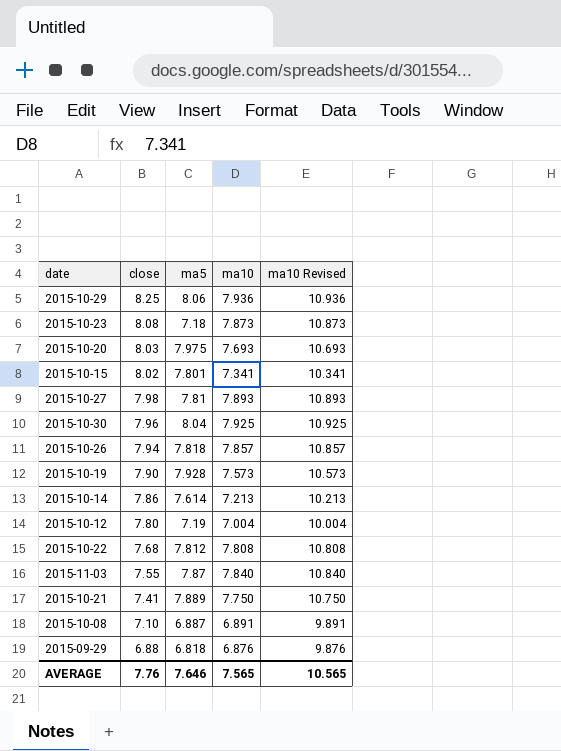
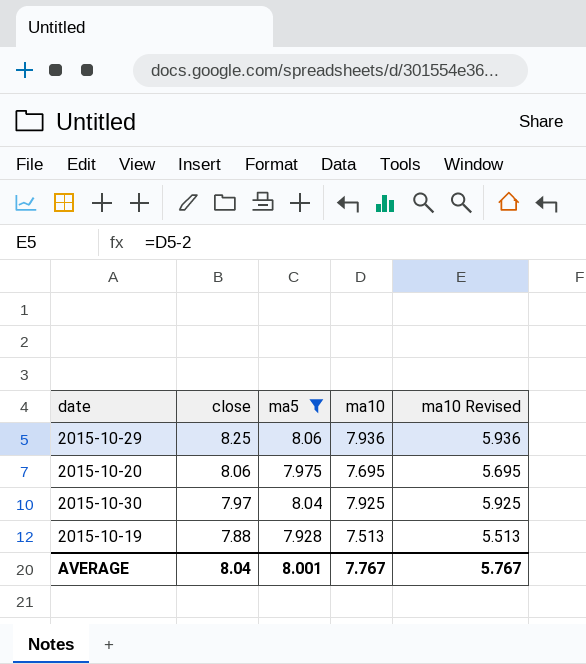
filter: none -> ma5 >= 7.928
column ma10 Revised | formula: [ma10] + 3 -> [ma10] - 2
2015-10-20 | close: 8.03 -> 8.06
2015-10-20 | ma10: 7.693 -> 7.695
2015-10-30 | close: 7.96 -> 7.97
2015-10-19 | close: 7.90 -> 7.88
2015-10-19 | ma10: 7.573 -> 7.513
AVERAGE | close: 7.76 -> 8.04
AVERAGE | ma5: 7.646 -> 8.001
AVERAGE | ma10: 7.565 -> 7.767
AVERAGE | ma10 Revised: 10.565 -> 5.767

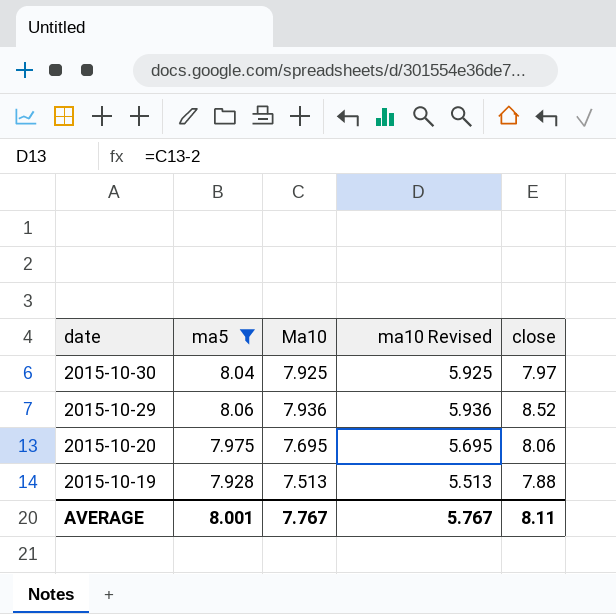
row order: close descending -> date descending
column name: ma10 -> Ma10
column close | position: 2 -> 5
2015-10-29 | close: 8.25 -> 8.52
AVERAGE | close: 8.04 -> 8.11

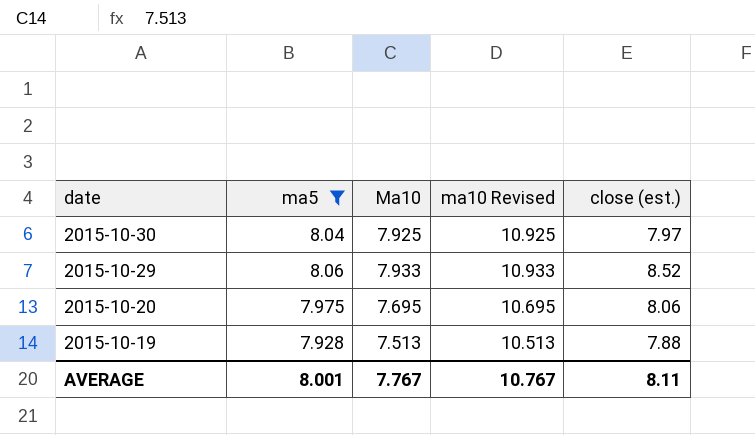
column ma10 Revised | formula: [Ma10] - 2 -> [Ma10] + 3
column name: close -> close (est.)
2015-10-29 | Ma10: 7.936 -> 7.933
AVERAGE | ma10 Revised: 5.767 -> 10.767

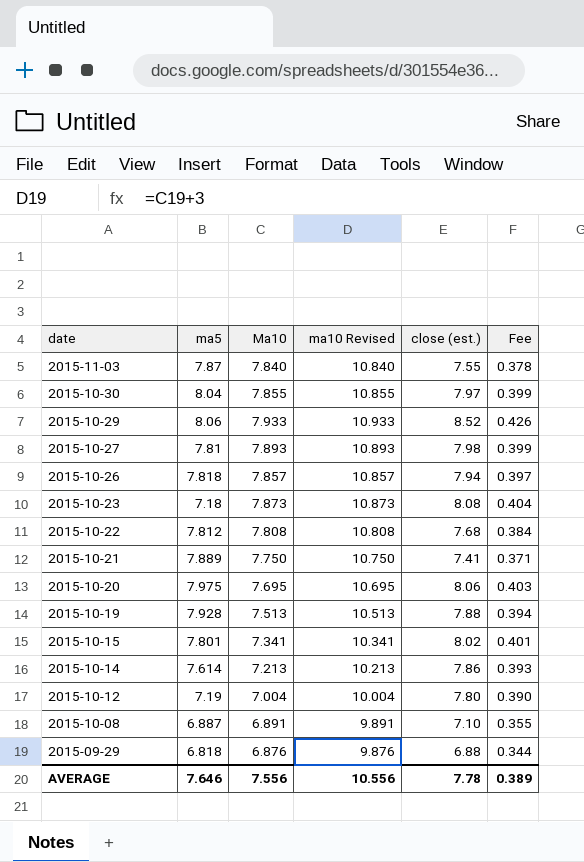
filter: ma5 >= 7.928 -> none
column Fee | formula: none -> [close (est.)] * 0.05
2015-10-30 | Ma10: 7.925 -> 7.855
2015-10-30 | ma10 Revised: 10.925 -> 10.855
AVERAGE | ma5: 8.001 -> 7.646
AVERAGE | Ma10: 7.767 -> 7.556
AVERAGE | ma10 Revised: 10.767 -> 10.556
AVERAGE | close (est.): 8.11 -> 7.78

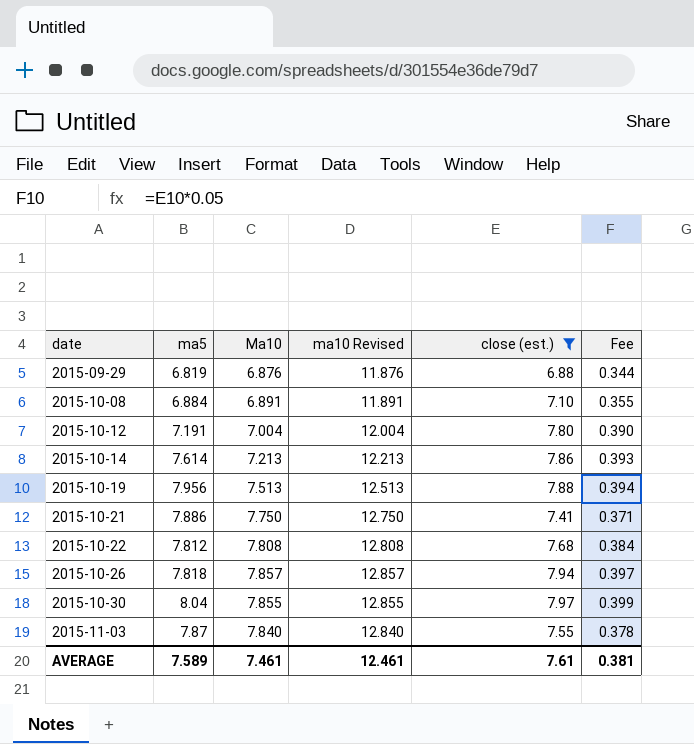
filter: none -> close (est.) <= 7.97
row order: date descending -> date ascending
column ma10 Revised | formula: [Ma10] + 3 -> [Ma10] + 5
2015-09-29 | ma5: 6.818 -> 6.819
2015-10-08 | ma5: 6.887 -> 6.884
2015-10-12 | ma5: 7.19 -> 7.191
2015-10-19 | ma5: 7.928 -> 7.956
2015-10-21 | ma5: 7.889 -> 7.886
AVERAGE | ma5: 7.646 -> 7.589
AVERAGE | Ma10: 7.556 -> 7.461
AVERAGE | ma10 Revised: 10.556 -> 12.461
AVERAGE | close (est.): 7.78 -> 7.61
AVERAGE | Fee: 0.389 -> 0.381

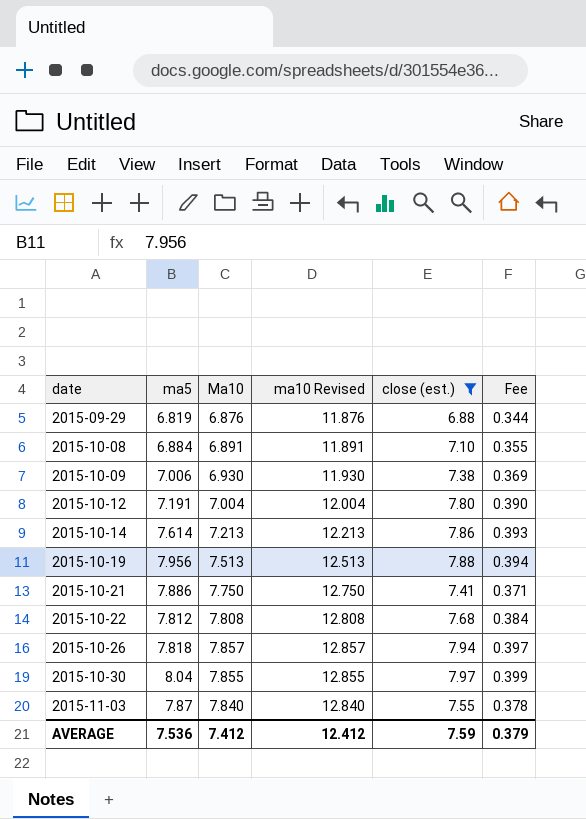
row 2015-10-09: none -> 7.006 | 6.930 | 11.930 | 7.38 | 0.369
AVERAGE | ma5: 7.589 -> 7.536
AVERAGE | Ma10: 7.461 -> 7.412
AVERAGE | ma10 Revised: 12.461 -> 12.412
AVERAGE | close (est.): 7.61 -> 7.59
AVERAGE | Fee: 0.381 -> 0.379

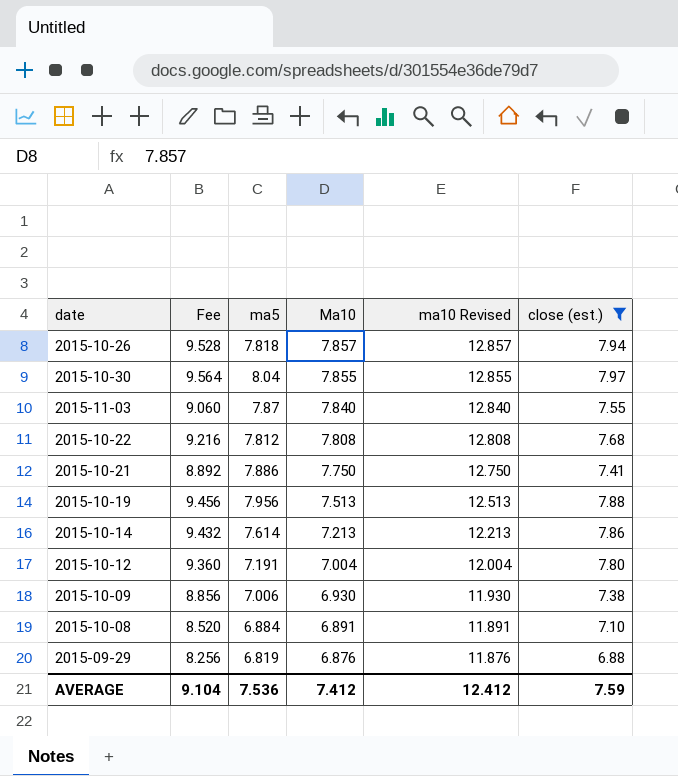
row order: date ascending -> Ma10 descending
column Fee | formula: [close (est.)] * 0.05 -> [close (est.)] * 1.2
column Fee | position: 6 -> 2
AVERAGE | Fee: 0.379 -> 9.104

